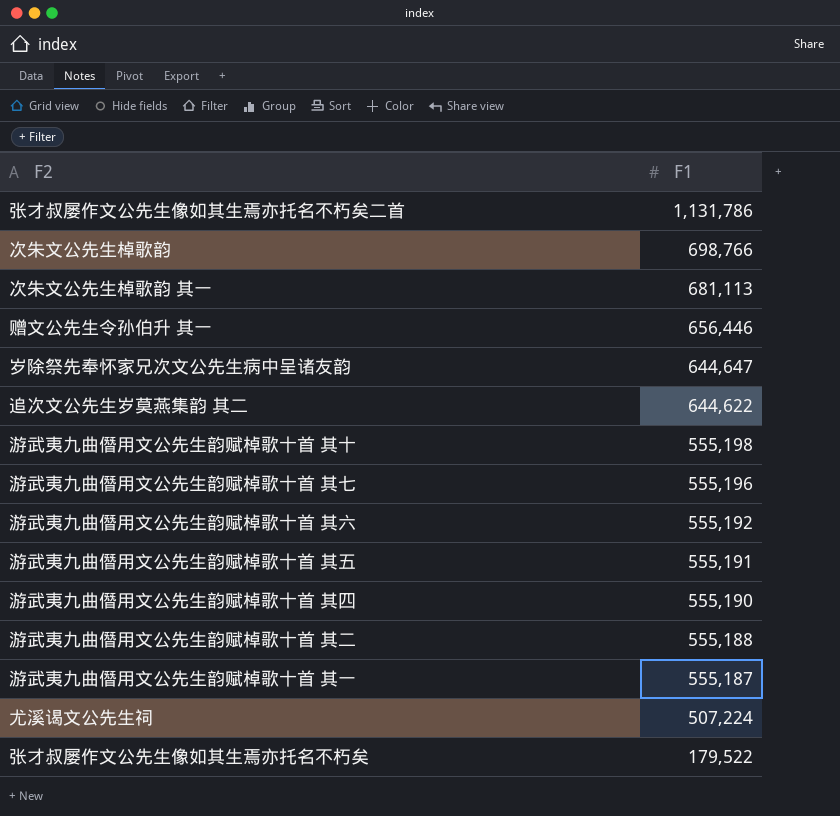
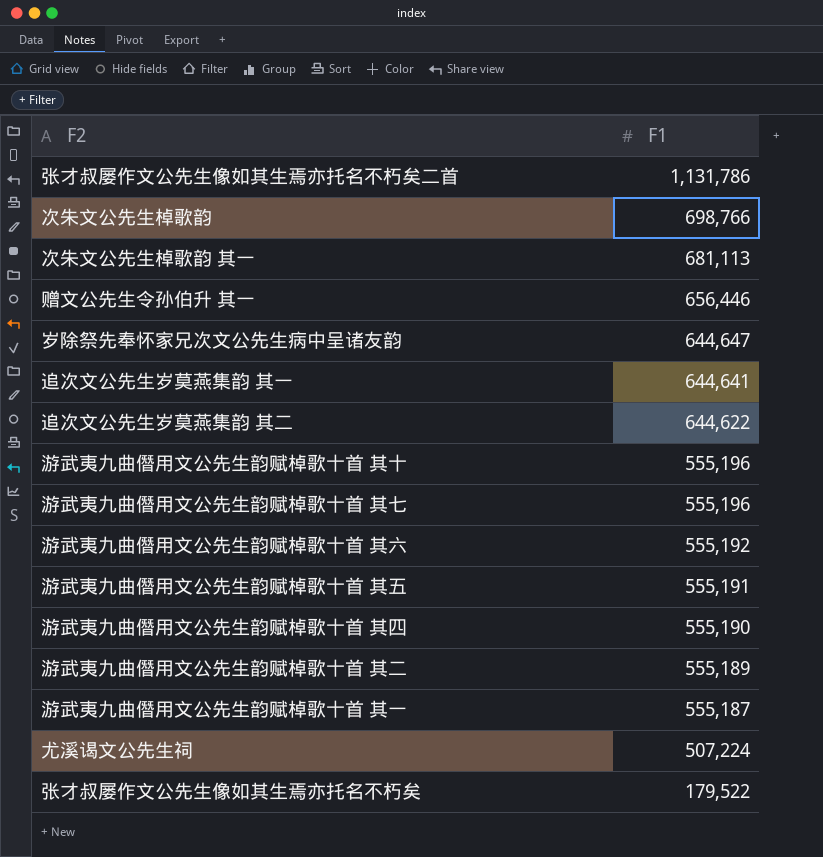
row 追次文公先生岁莫燕集韵 其一: none -> 644,641
游武夷九曲僭用文公先生韵赋棹歌十首 其十 | F1: 555,198 -> 555,196
游武夷九曲僭用文公先生韵赋棹歌十首 其二 | F1: 555,188 -> 555,189

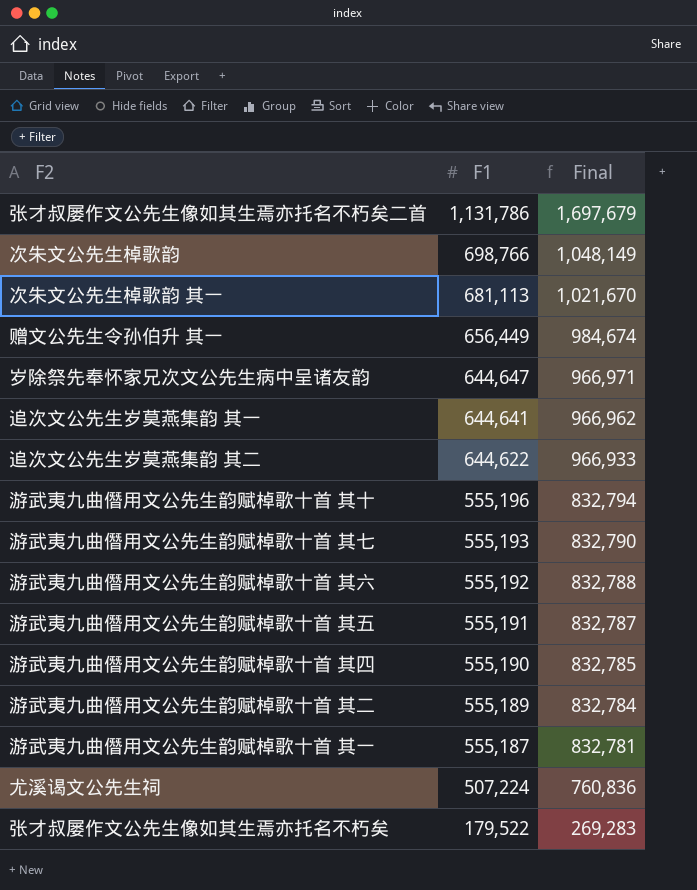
column Final | formula: none -> [F1] * 1.5
赠文公先生令孙伯升 其一 | F1: 656,446 -> 656,449
游武夷九曲僭用文公先生韵赋棹歌十首 其七 | F1: 555,196 -> 555,193

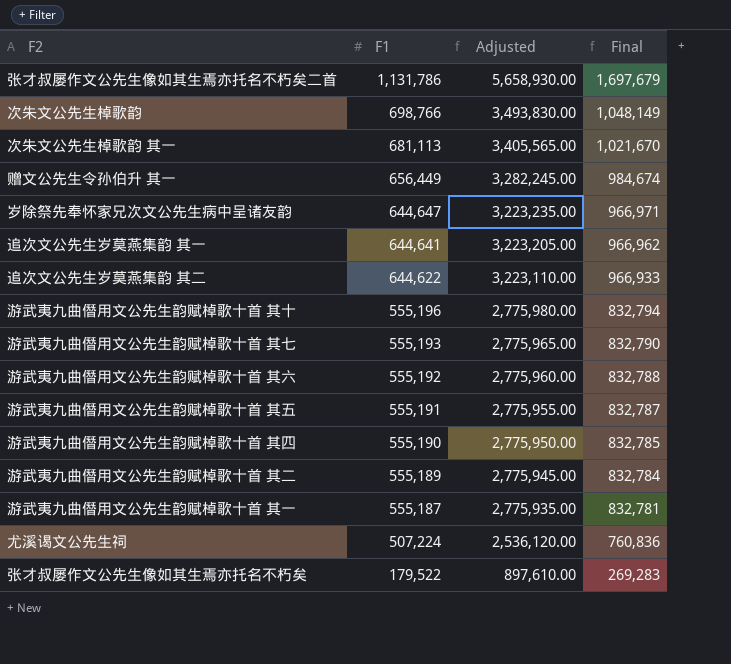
column Adjusted | formula: none -> [F1] * 5

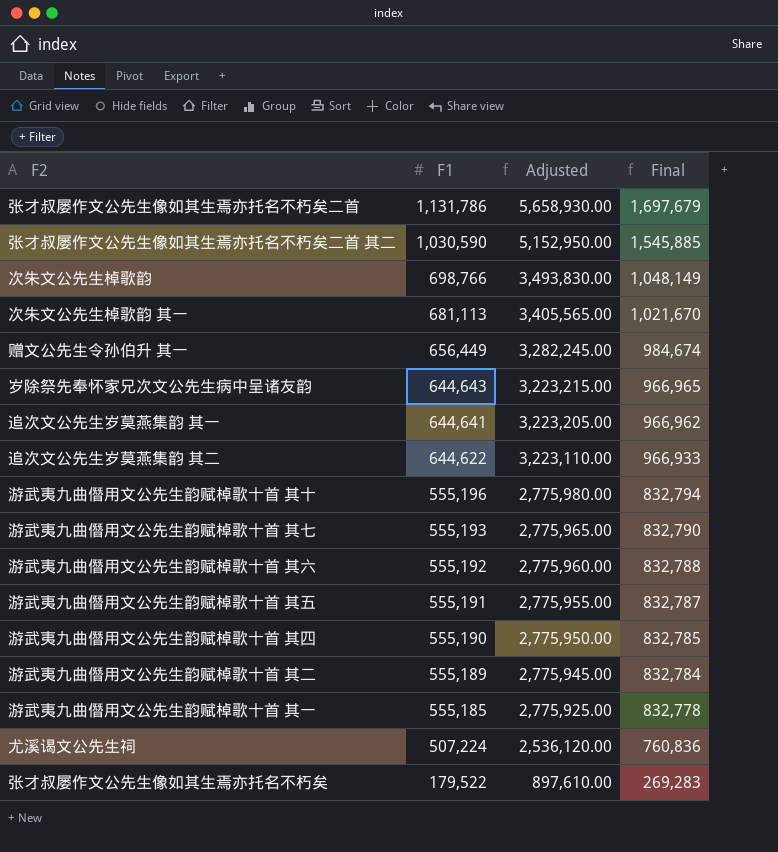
row 张才叔屡作文公先生像如其生焉亦托名不朽矣二首 其二: none -> 1,030,590 | 5,152,950.00 | 1,545,885
岁除祭先奉怀家兄次文公先生病中呈诸友韵 | F1: 644,647 -> 644,643
岁除祭先奉怀家兄次文公先生病中呈诸友韵 | Adjusted: 3,223,235.00 -> 3,223,215.00
岁除祭先奉怀家兄次文公先生病中呈诸友韵 | Final: 966,971 -> 966,965
游武夷九曲僭用文公先生韵赋棹歌十首 其一 | F1: 555,187 -> 555,185
游武夷九曲僭用文公先生韵赋棹歌十首 其一 | Adjusted: 2,775,935.00 -> 2,775,925.00
游武夷九曲僭用文公先生韵赋棹歌十首 其一 | Final: 832,781 -> 832,778

